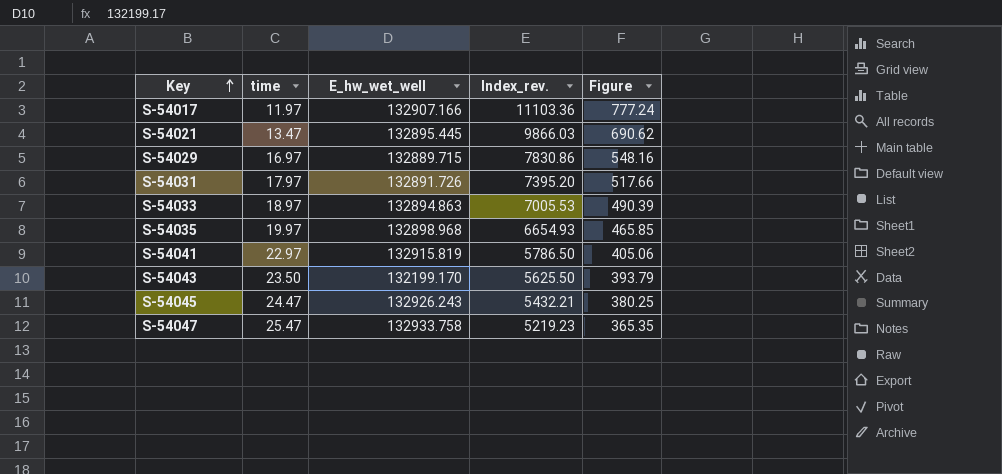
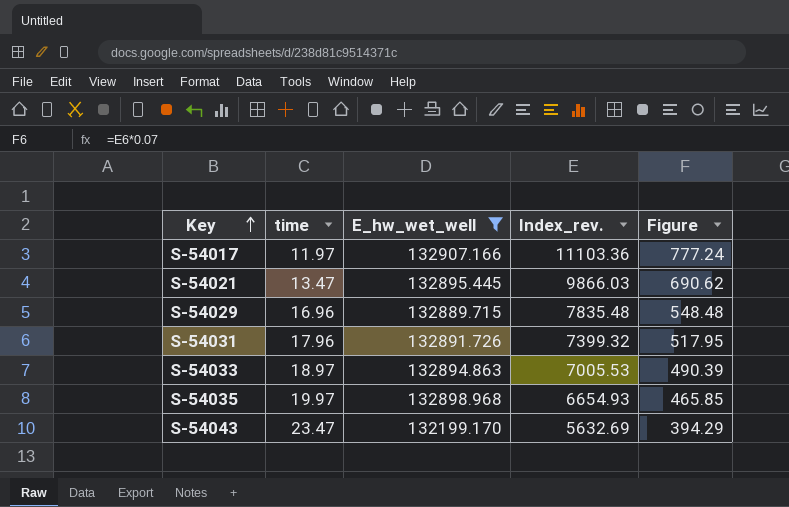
filter: none -> E_hw_wet_well <= 132907.166
S-54029 | time: 16.97 -> 16.96
S-54029 | Index_rev.: 7830.86 -> 7835.48
S-54029 | Figure: 548.16 -> 548.48
S-54031 | time: 17.97 -> 17.96
S-54031 | Index_rev.: 7395.20 -> 7399.32
S-54031 | Figure: 517.66 -> 517.95
S-54043 | time: 23.50 -> 23.47
S-54043 | Index_rev.: 5625.50 -> 5632.69
S-54043 | Figure: 393.79 -> 394.29

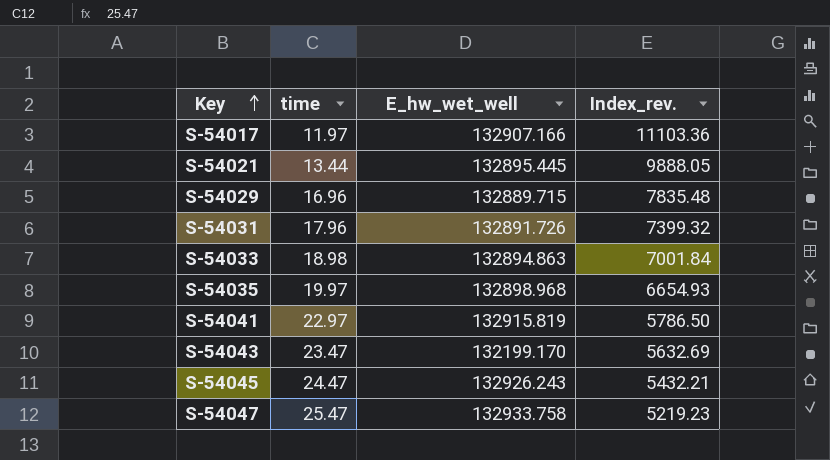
filter: E_hw_wet_well <= 132907.166 -> none
column Figure | formula: [Index_rev.] * 0.07 -> none
S-54021 | time: 13.47 -> 13.44
S-54021 | Index_rev.: 9866.03 -> 9888.05
S-54033 | time: 18.97 -> 18.98
S-54033 | Index_rev.: 7005.53 -> 7001.84

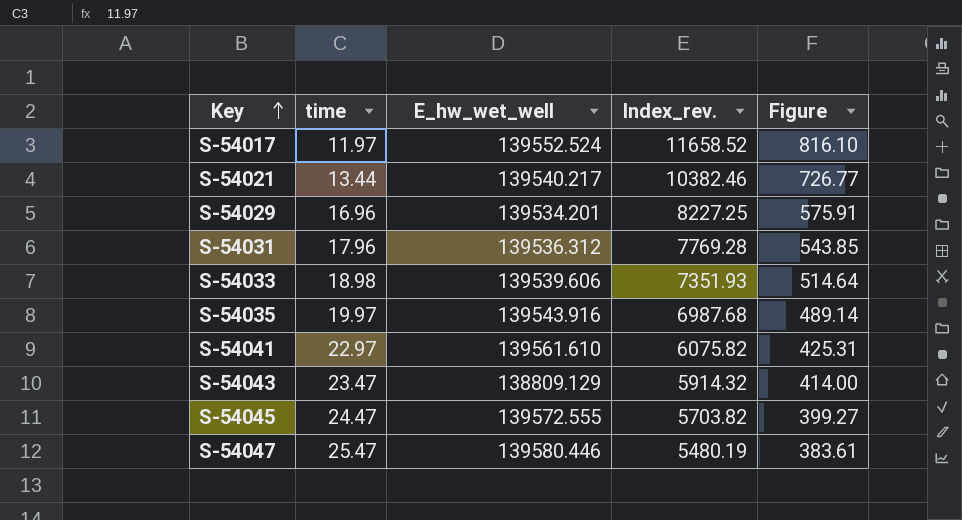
column Figure | formula: none -> [Index_rev.] * 0.07
S-54017 | E_hw_wet_well: 132907.166 -> 139552.524
S-54017 | Index_rev.: 11103.36 -> 11658.52
S-54021 | E_hw_wet_well: 132895.445 -> 139540.217
S-54021 | Index_rev.: 9888.05 -> 10382.46
S-54029 | E_hw_wet_well: 132889.715 -> 139534.201
S-54029 | Index_rev.: 7835.48 -> 8227.25
S-54031 | E_hw_wet_well: 132891.726 -> 139536.312
S-54031 | Index_rev.: 7399.32 -> 7769.28
S-54033 | E_hw_wet_well: 132894.863 -> 139539.606
S-54033 | Index_rev.: 7001.84 -> 7351.93
S-54035 | E_hw_wet_well: 132898.968 -> 139543.916
S-54035 | Index_rev.: 6654.93 -> 6987.68
S-54041 | E_hw_wet_well: 132915.819 -> 139561.610
S-54041 | Index_rev.: 5786.50 -> 6075.82
S-54043 | E_hw_wet_well: 132199.170 -> 138809.129
S-54043 | Index_rev.: 5632.69 -> 5914.32
S-54045 | E_hw_wet_well: 132926.243 -> 139572.555
S-54045 | Index_rev.: 5432.21 -> 5703.82
S-54047 | E_hw_wet_well: 132933.758 -> 139580.446
S-54047 | Index_rev.: 5219.23 -> 5480.19

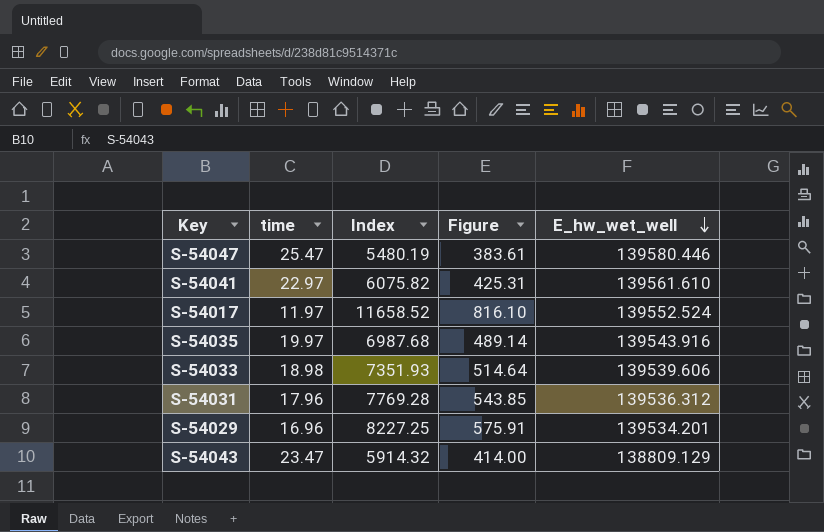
row order: Key ascending -> E_hw_wet_well descending
column name: Index_rev. -> Index
column E_hw_wet_well | position: 3 -> 5
row S-54021: 13.44 | 139540.217 | 10382.46 | 726.77 -> none
row S-54045: 24.47 | 139572.555 | 5703.82 | 399.27 -> none

